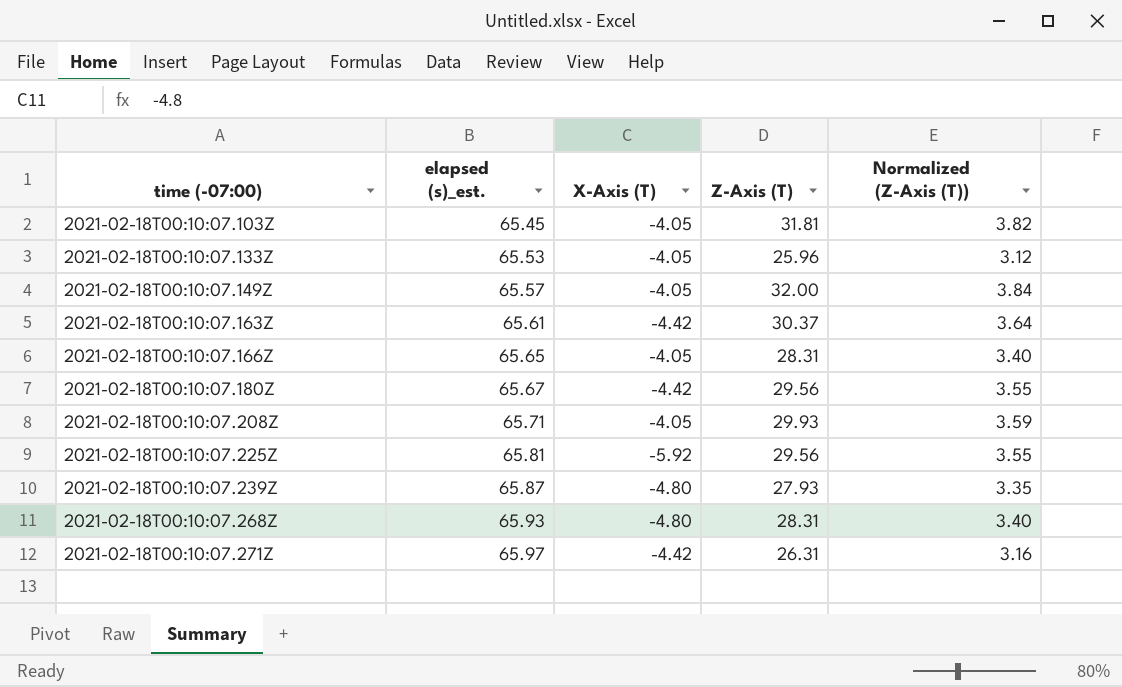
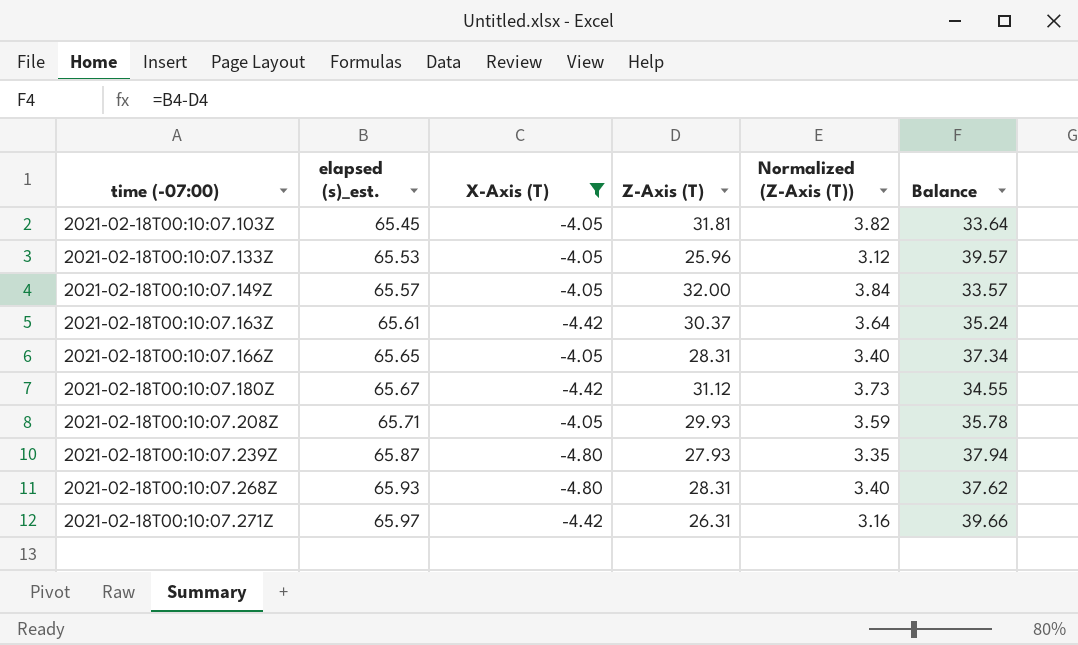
filter: none -> X-Axis (T) != -5.92
column Balance | formula: none -> [elapsed (s)_est.] - [Z-Axis (T)]
2021-02-18T00:10:07.180Z | Z-Axis (T): 29.56 -> 31.12
2021-02-18T00:10:07.180Z | Normalized (Z-Axis (T)): 3.55 -> 3.73

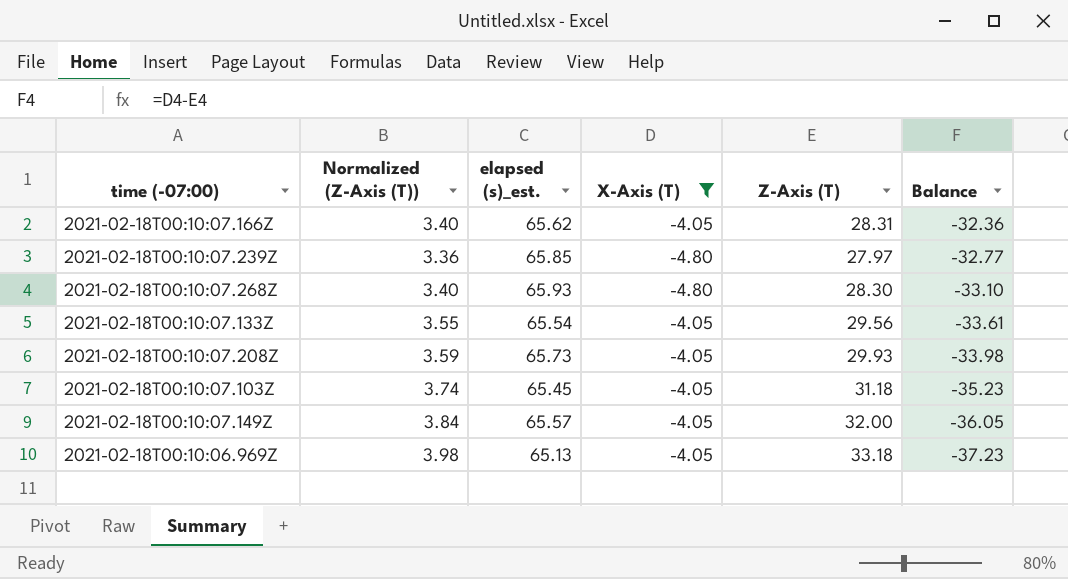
row order: time (-07:00) ascending -> Balance descending
column Normalized (Z-Axis (T)) | position: 5 -> 2
column Balance | formula: [elapsed (s)_est.] - [Z-Axis (T)] -> [X-Axis (T)] - [Z-Axis (T)]
row 2021-02-18T00:10:07.163Z: 65.61 | -4.42 | 30.37 | 3.64 | 35.24 -> none
row 2021-02-18T00:10:07.180Z: 65.67 | -4.42 | 31.12 | 3.73 | 34.55 -> none
row 2021-02-18T00:10:07.271Z: 65.97 | -4.42 | 26.31 | 3.16 | 39.66 -> none
2021-02-18T00:10:07.166Z | elapsed (s)_est.: 65.65 -> 65.62
2021-02-18T00:10:07.239Z | Normalized (Z-Axis (T)): 3.35 -> 3.36
2021-02-18T00:10:07.239Z | elapsed (s)_est.: 65.87 -> 65.85
2021-02-18T00:10:07.239Z | Z-Axis (T): 27.93 -> 27.97
2021-02-18T00:10:07.268Z | Z-Axis (T): 28.31 -> 28.30
2021-02-18T00:10:07.133Z | Normalized (Z-Axis (T)): 3.12 -> 3.55
2021-02-18T00:10:07.133Z | elapsed (s)_est.: 65.53 -> 65.54
2021-02-18T00:10:07.133Z | Z-Axis (T): 25.96 -> 29.56
2021-02-18T00:10:07.208Z | elapsed (s)_est.: 65.71 -> 65.73
2021-02-18T00:10:07.103Z | Normalized (Z-Axis (T)): 3.82 -> 3.74
2021-02-18T00:10:07.103Z | Z-Axis (T): 31.81 -> 31.18
row 2021-02-18T00:10:06.969Z: none -> 3.98 | 65.13 | -4.05 | 33.18 | -37.23

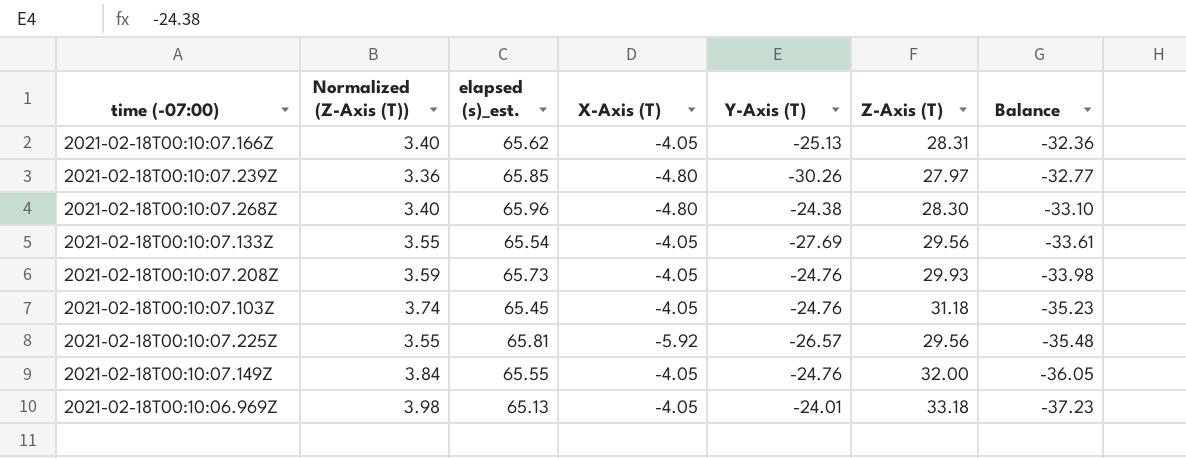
filter: X-Axis (T) != -5.92 -> none
column Y-Axis (T) | position: none -> 5
2021-02-18T00:10:07.268Z | elapsed (s)_est.: 65.93 -> 65.96
2021-02-18T00:10:07.149Z | elapsed (s)_est.: 65.57 -> 65.55

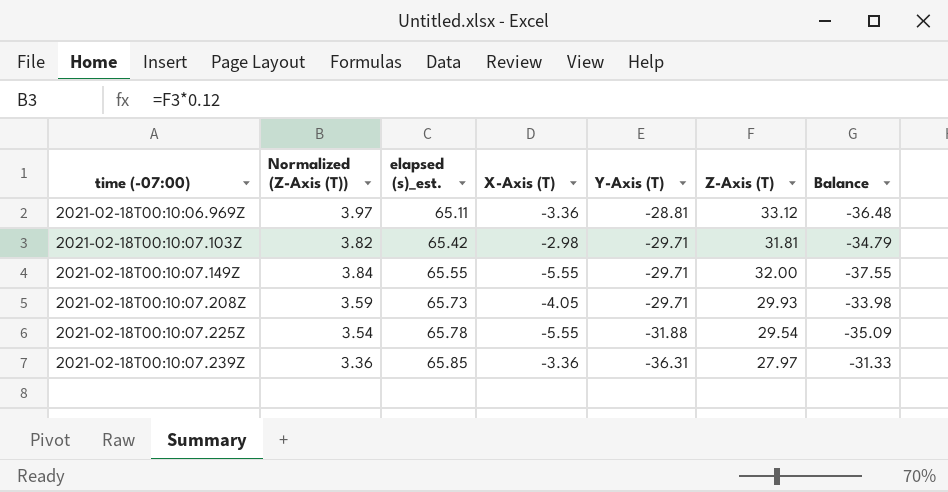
row order: Balance descending -> time (-07:00) ascending
row 2021-02-18T00:10:07.166Z: 3.40 | 65.62 | -4.05 | -25.13 | 28.31 | -32.36 -> none
row 2021-02-18T00:10:07.268Z: 3.40 | 65.96 | -4.80 | -24.38 | 28.30 | -33.10 -> none
row 2021-02-18T00:10:07.133Z: 3.55 | 65.54 | -4.05 | -27.69 | 29.56 | -33.61 -> none
2021-02-18T00:10:06.969Z | Normalized (Z-Axis (T)): 3.98 -> 3.97
2021-02-18T00:10:06.969Z | elapsed (s)_est.: 65.13 -> 65.11
2021-02-18T00:10:06.969Z | X-Axis (T): -4.05 -> -3.36
2021-02-18T00:10:06.969Z | Y-Axis (T): -24.01 -> -28.81
2021-02-18T00:10:06.969Z | Z-Axis (T): 33.18 -> 33.12
2021-02-18T00:10:06.969Z | Balance: -37.23 -> -36.48
2021-02-18T00:10:07.103Z | Normalized (Z-Axis (T)): 3.74 -> 3.82
2021-02-18T00:10:07.103Z | elapsed (s)_est.: 65.45 -> 65.42
2021-02-18T00:10:07.103Z | X-Axis (T): -4.05 -> -2.98
2021-02-18T00:10:07.103Z | Y-Axis (T): -24.76 -> -29.71
2021-02-18T00:10:07.103Z | Z-Axis (T): 31.18 -> 31.81
2021-02-18T00:10:07.103Z | Balance: -35.23 -> -34.79
2021-02-18T00:10:07.149Z | X-Axis (T): -4.05 -> -5.55
2021-02-18T00:10:07.149Z | Y-Axis (T): -24.76 -> -29.71
2021-02-18T00:10:07.149Z | Balance: -36.05 -> -37.55
2021-02-18T00:10:07.208Z | Y-Axis (T): -24.76 -> -29.71
2021-02-18T00:10:07.225Z | Normalized (Z-Axis (T)): 3.55 -> 3.54
2021-02-18T00:10:07.225Z | elapsed (s)_est.: 65.81 -> 65.78
2021-02-18T00:10:07.225Z | X-Axis (T): -5.92 -> -5.55
2021-02-18T00:10:07.225Z | Y-Axis (T): -26.57 -> -31.88
2021-02-18T00:10:07.225Z | Z-Axis (T): 29.56 -> 29.54
2021-02-18T00:10:07.225Z | Balance: -35.48 -> -35.09
2021-02-18T00:10:07.239Z | X-Axis (T): -4.80 -> -3.36
2021-02-18T00:10:07.239Z | Y-Axis (T): -30.26 -> -36.31
2021-02-18T00:10:07.239Z | Balance: -32.77 -> -31.33

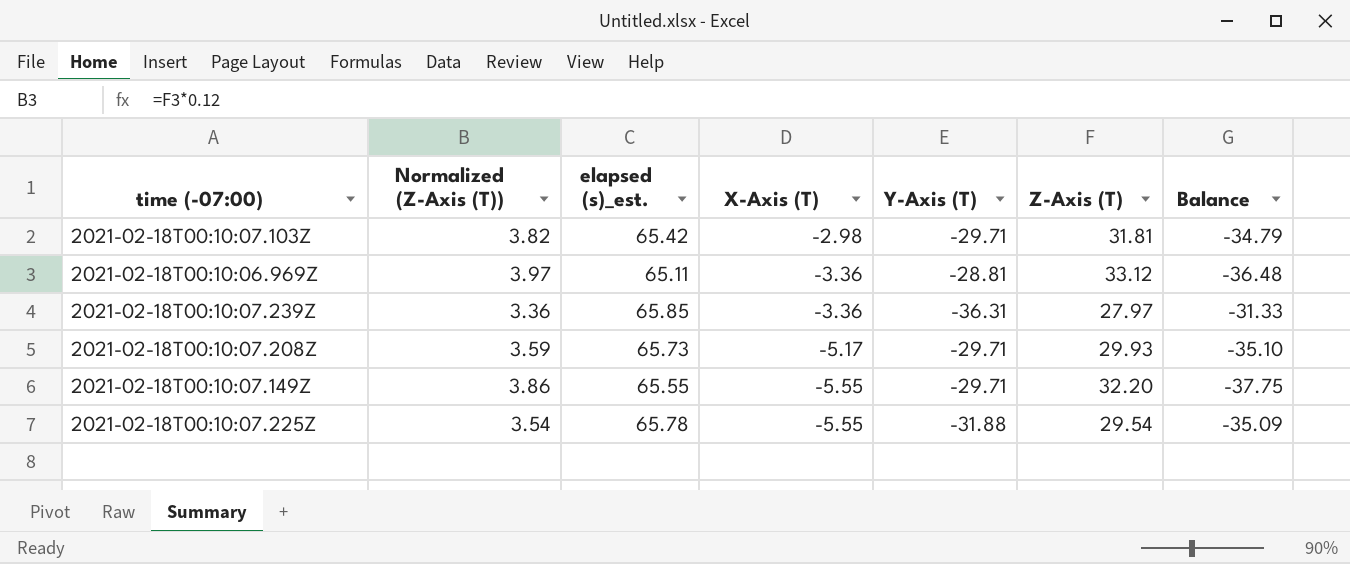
row order: time (-07:00) ascending -> X-Axis (T) descending
2021-02-18T00:10:07.208Z | X-Axis (T): -4.05 -> -5.17
2021-02-18T00:10:07.208Z | Balance: -33.98 -> -35.10
2021-02-18T00:10:07.149Z | Normalized (Z-Axis (T)): 3.84 -> 3.86
2021-02-18T00:10:07.149Z | Z-Axis (T): 32.00 -> 32.20
2021-02-18T00:10:07.149Z | Balance: -37.55 -> -37.75

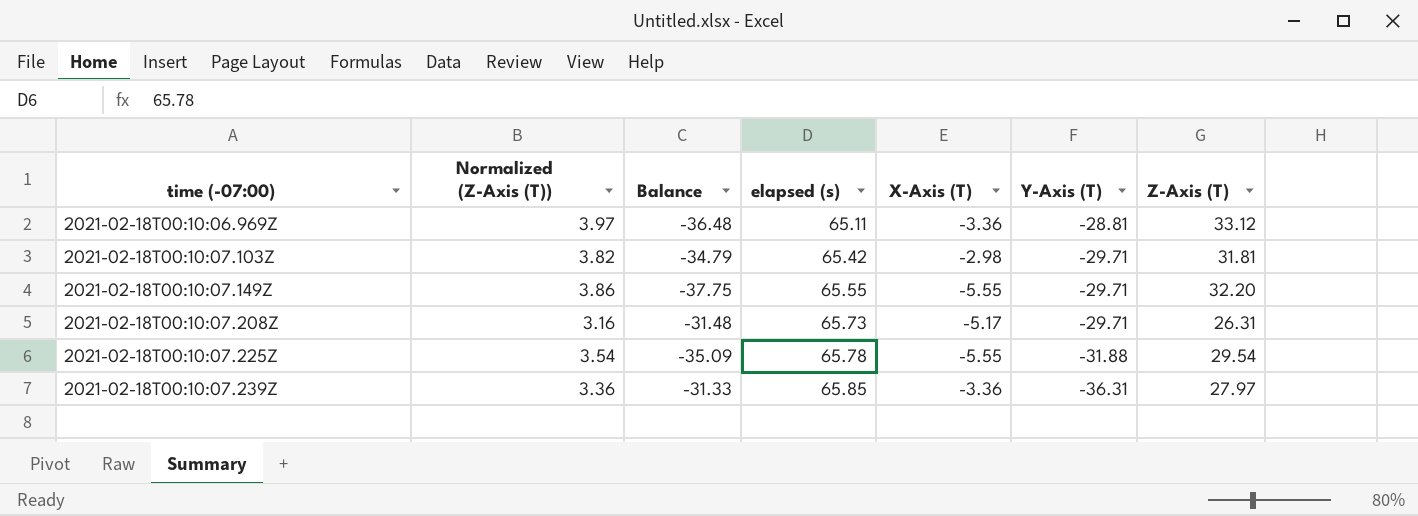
row order: X-Axis (T) descending -> time (-07:00) ascending
column Balance | position: 7 -> 3
column name: elapsed (s)_est. -> elapsed (s)
2021-02-18T00:10:07.208Z | Normalized (Z-Axis (T)): 3.59 -> 3.16
2021-02-18T00:10:07.208Z | Balance: -35.10 -> -31.48
2021-02-18T00:10:07.208Z | Z-Axis (T): 29.93 -> 26.31

